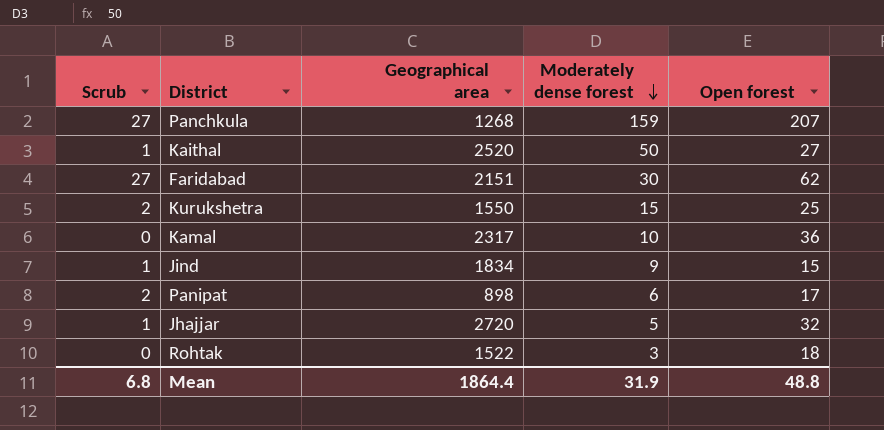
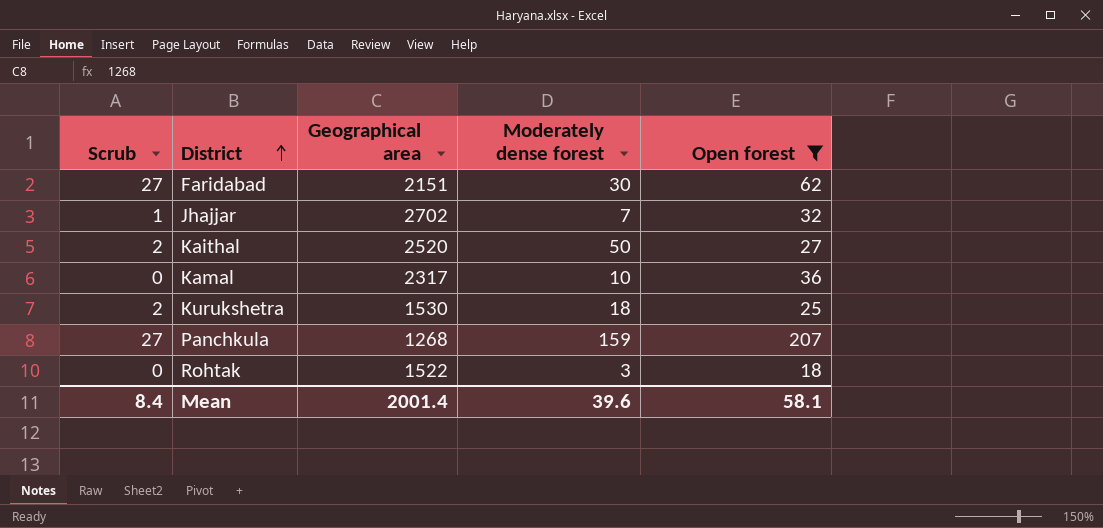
filter: none -> Open forest >= 18
row order: Moderately dense forest descending -> District ascending
Jhajjar | Geographical area: 2720 -> 2702
Jhajjar | Moderately dense forest: 5 -> 7
Kaithal | Scrub: 1 -> 2
Kurukshetra | Geographical area: 1550 -> 1530
Kurukshetra | Moderately dense forest: 15 -> 18
Mean | Scrub: 6.8 -> 8.4
Mean | Geographical area: 1864.4 -> 2001.4
Mean | Moderately dense forest: 31.9 -> 39.6
Mean | Open forest: 48.8 -> 58.1

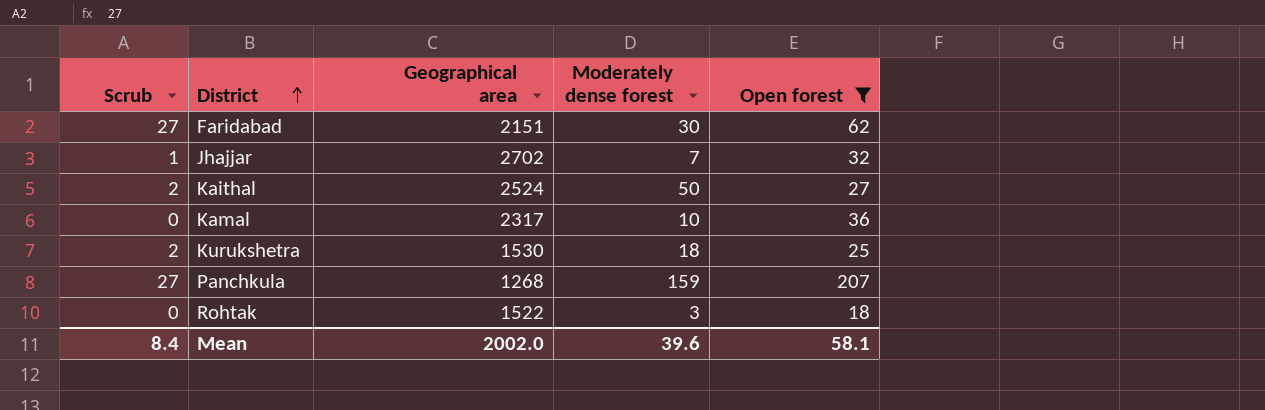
Kaithal | Geographical area: 2520 -> 2524
Mean | Geographical area: 2001.4 -> 2002.0

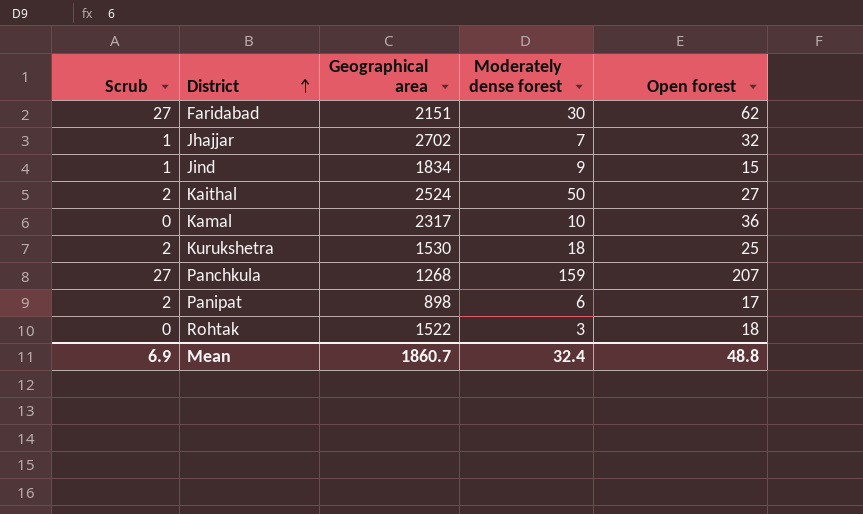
filter: Open forest >= 18 -> none
Mean | Scrub: 8.4 -> 6.9
Mean | Geographical area: 2002.0 -> 1860.7
Mean | Moderately dense forest: 39.6 -> 32.4
Mean | Open forest: 58.1 -> 48.8

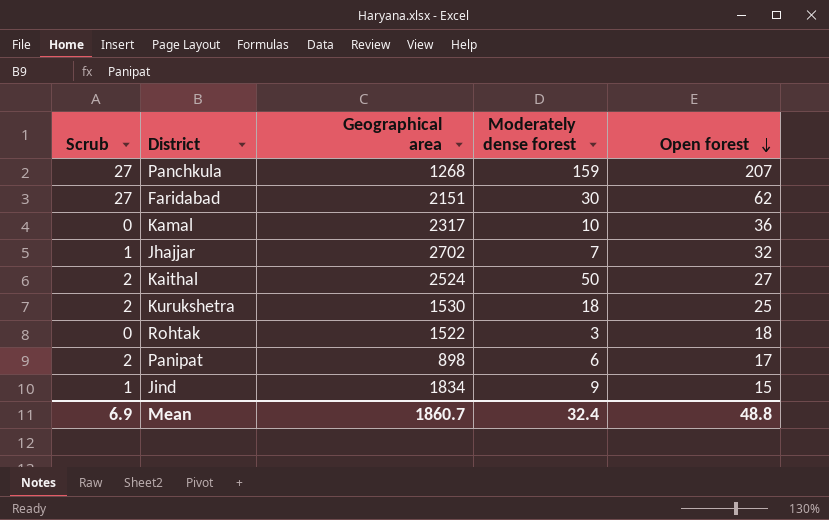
row order: District ascending -> Open forest descending

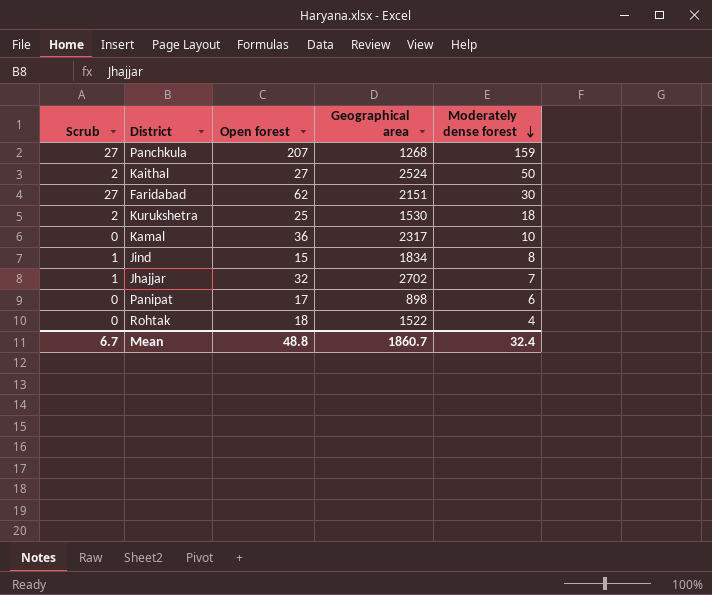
row order: Open forest descending -> Moderately dense forest descending
column Open forest | position: 5 -> 3
Jind | Moderately dense forest: 9 -> 8
Panipat | Scrub: 2 -> 0
Rohtak | Moderately dense forest: 3 -> 4
Mean | Scrub: 6.9 -> 6.7

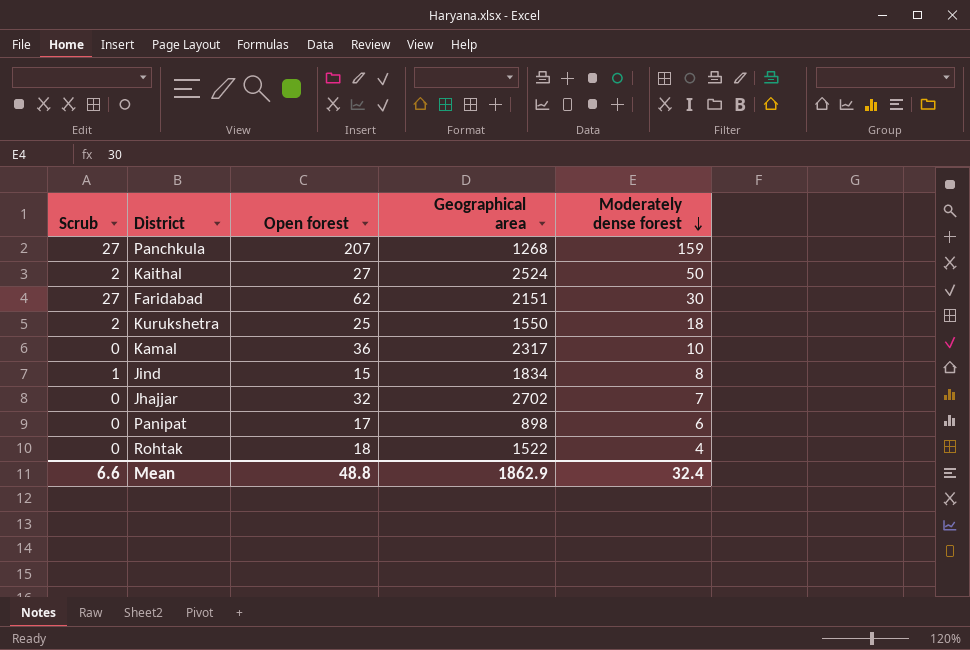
Kurukshetra | Geographical area: 1530 -> 1550
Jhajjar | Scrub: 1 -> 0
Mean | Scrub: 6.7 -> 6.6
Mean | Geographical area: 1860.7 -> 1862.9

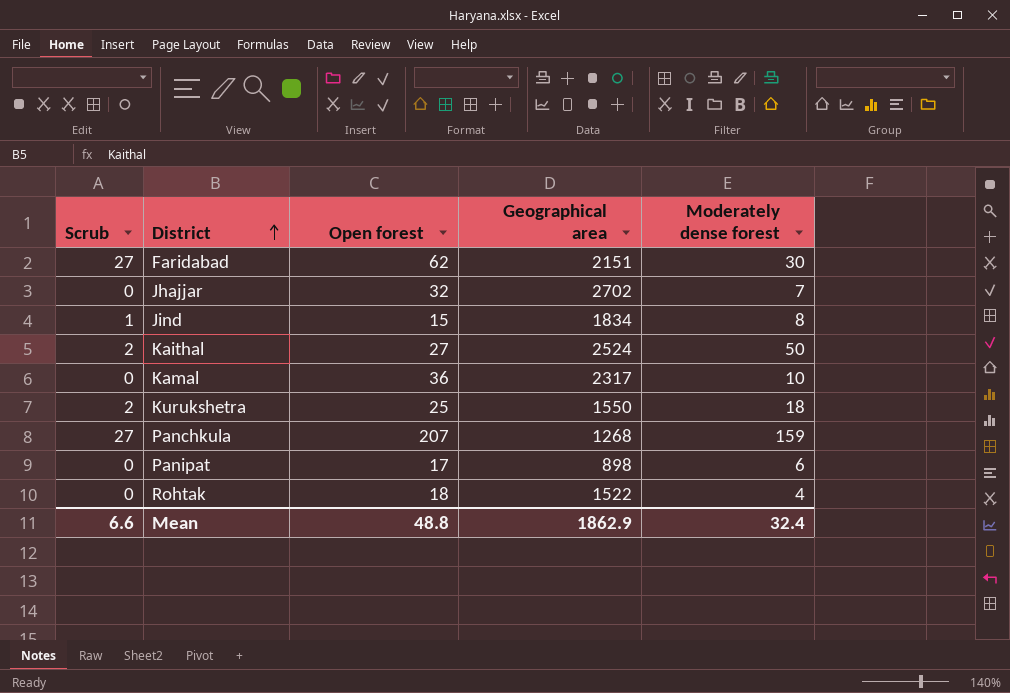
row order: Moderately dense forest descending -> District ascending

